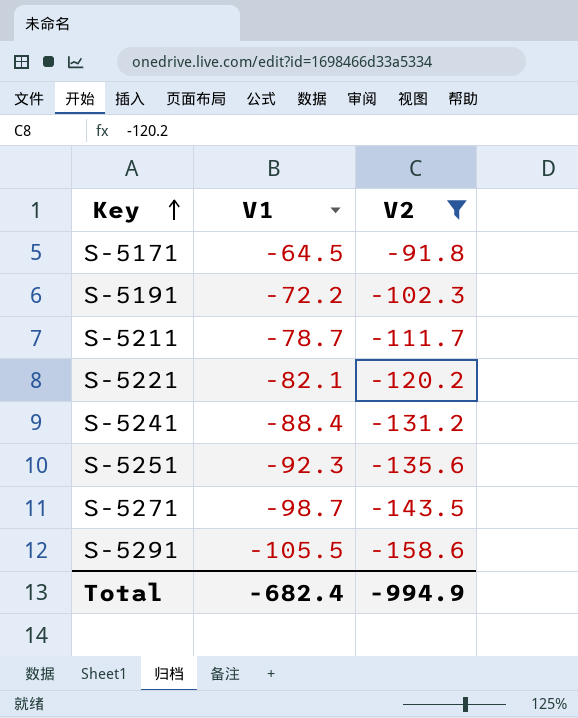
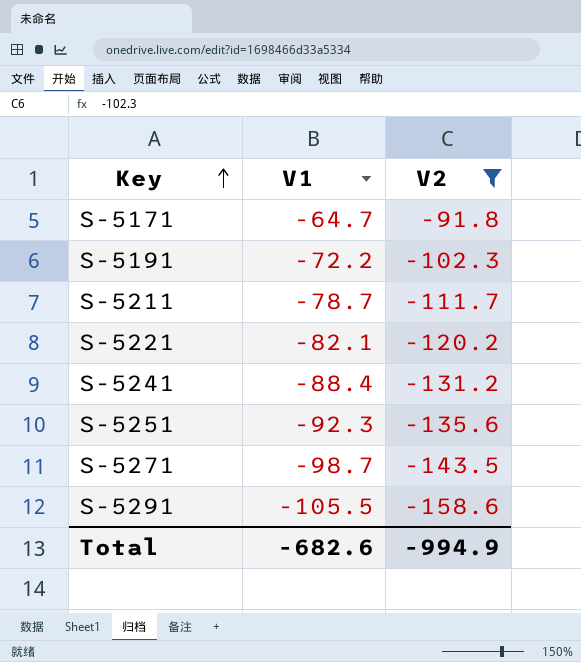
S-5171 | V1: -64.5 -> -64.7
Total | V1: -682.4 -> -682.6

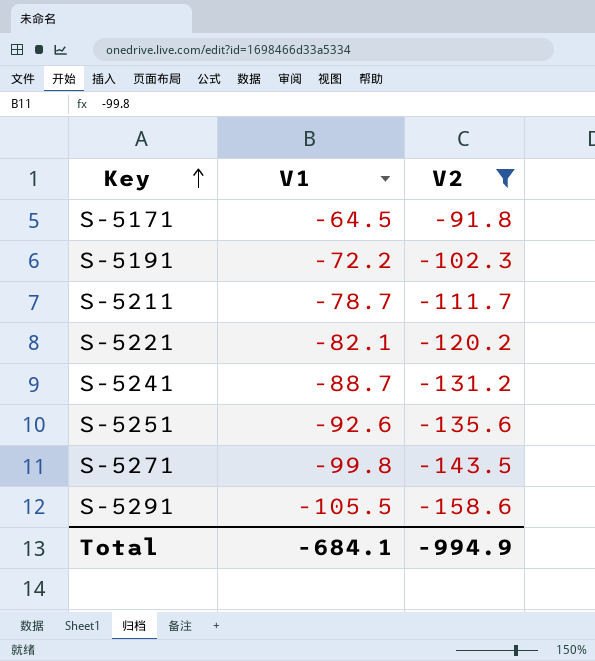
S-5171 | V1: -64.7 -> -64.5
S-5241 | V1: -88.4 -> -88.7
S-5251 | V1: -92.3 -> -92.6
S-5271 | V1: -98.7 -> -99.8
Total | V1: -682.6 -> -684.1

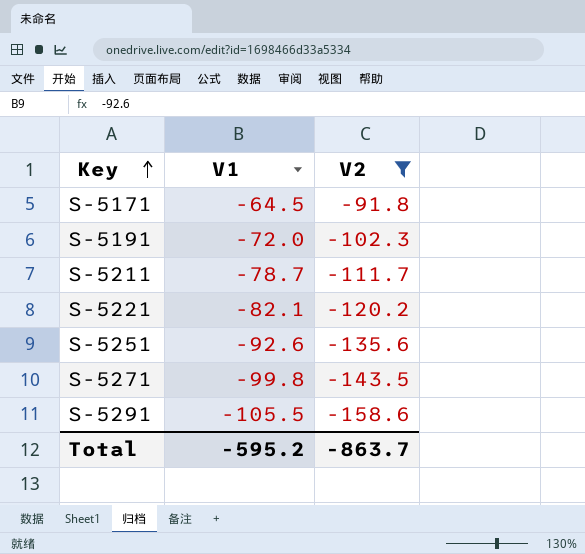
row S-5241: -88.7 | -131.2 -> none
S-5191 | V1: -72.2 -> -72.0
Total | V1: -684.1 -> -595.2
Total | V2: -994.9 -> -863.7

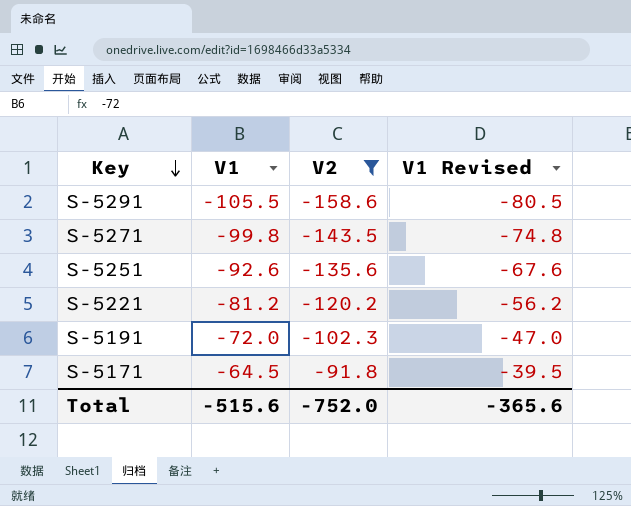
row order: Key ascending -> Key descending
column V1 Revised | formula: none -> [V1] + 25
row S-5211: -78.7 | -111.7 -> none
S-5221 | V1: -82.1 -> -81.2
Total | V1: -595.2 -> -515.6
Total | V2: -863.7 -> -752.0

